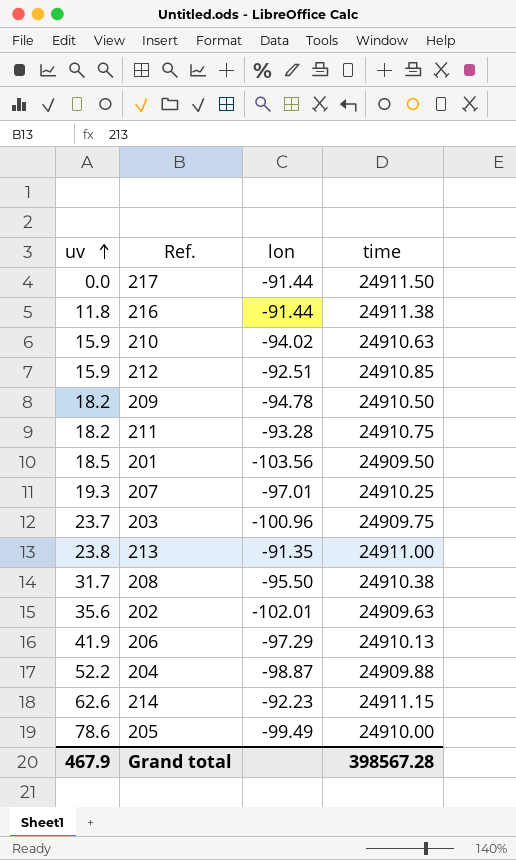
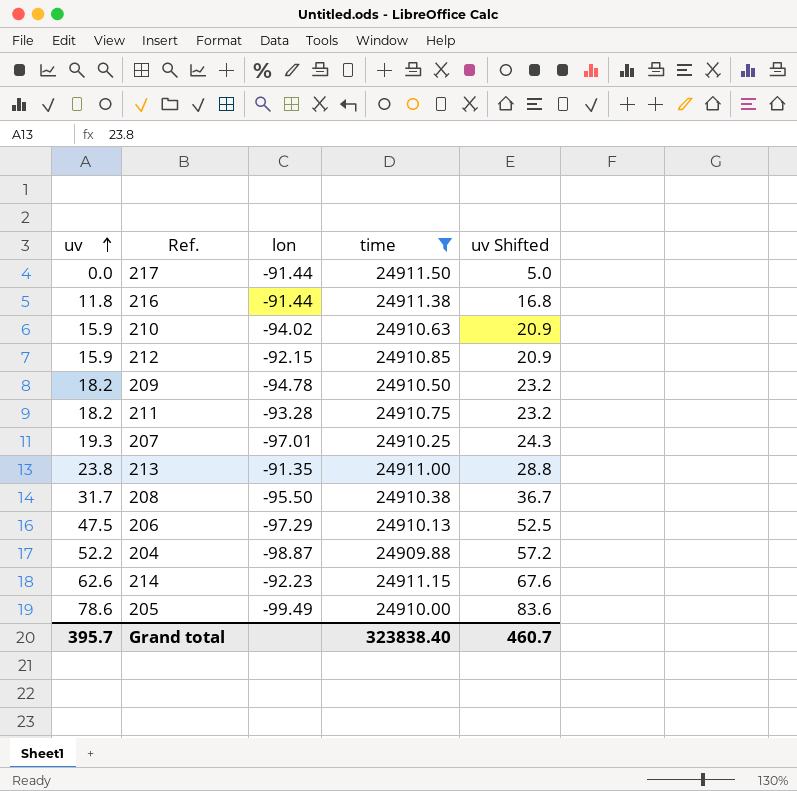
filter: none -> time >= 24909.88
column uv Shifted | formula: none -> [uv] + 5
212 | lon: -92.51 -> -92.15
206 | uv: 41.9 -> 47.5
Grand total | uv: 467.9 -> 395.7
Grand total | time: 398567.28 -> 323838.40

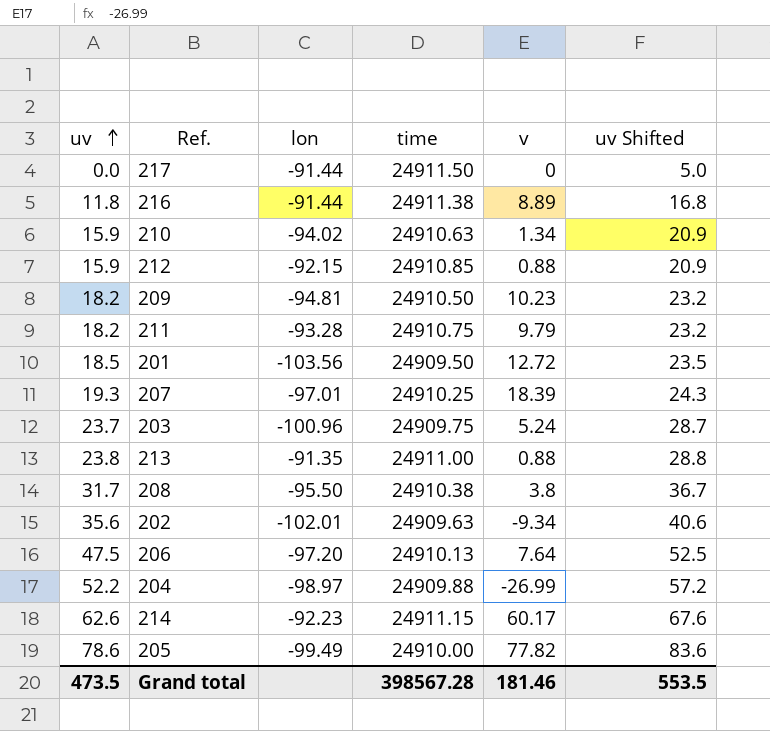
filter: time >= 24909.88 -> none
column v | position: none -> 5
209 | lon: -94.78 -> -94.81
206 | lon: -97.29 -> -97.20
204 | lon: -98.87 -> -98.97
Grand total | uv: 395.7 -> 473.5
Grand total | time: 323838.40 -> 398567.28
Grand total | uv Shifted: 460.7 -> 553.5

